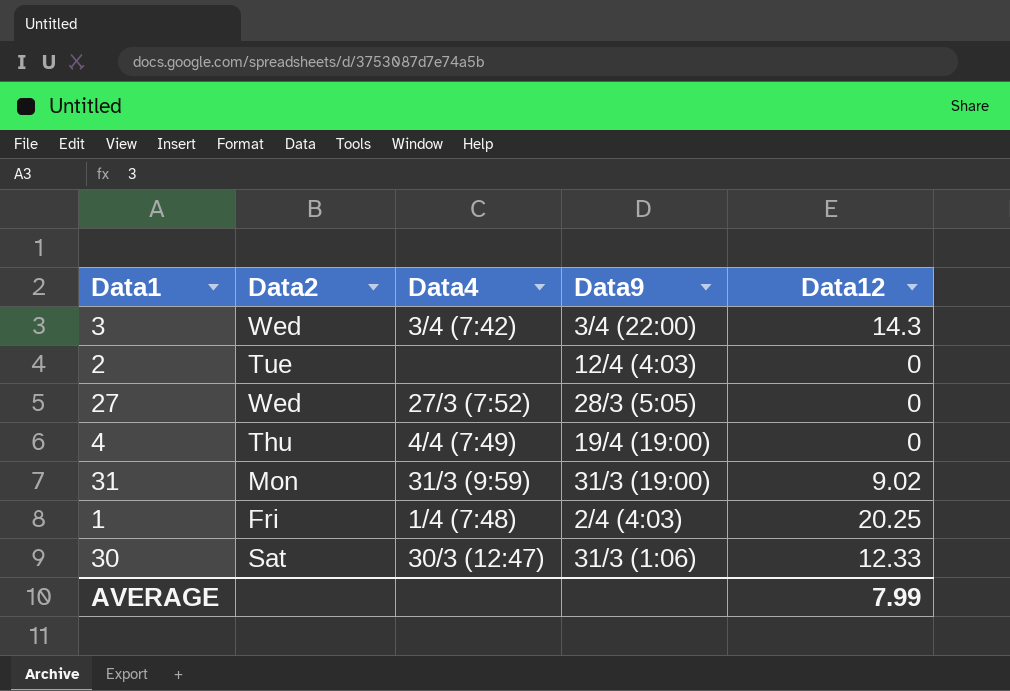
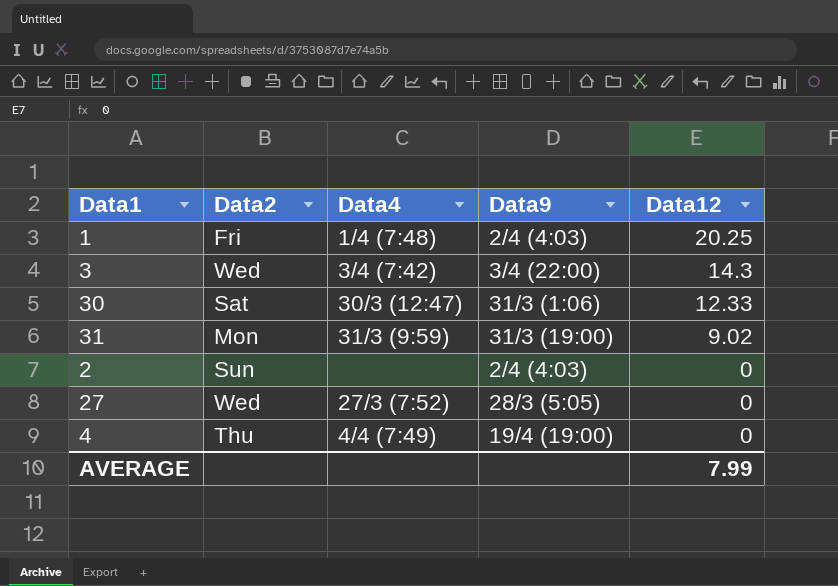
row order: none -> Data12 descending
2 | Data2: Tue -> Sun
2 | Data9: 12/4 (4:03) -> 2/4 (4:03)

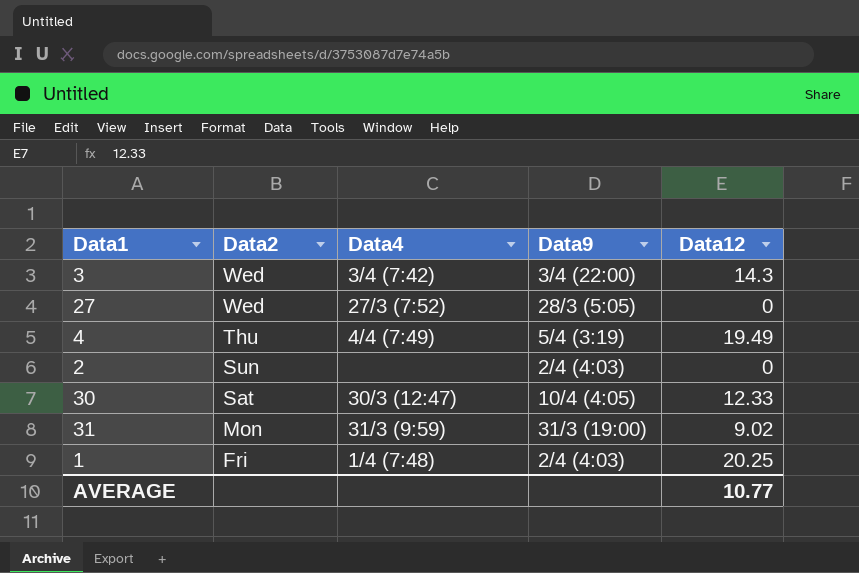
row order: Data12 descending -> Data2 descending
4 | Data9: 19/4 (19:00) -> 5/4 (3:19)
4 | Data12: 0 -> 19.49
30 | Data9: 31/3 (1:06) -> 10/4 (4:05)
AVERAGE | Data12: 7.99 -> 10.77

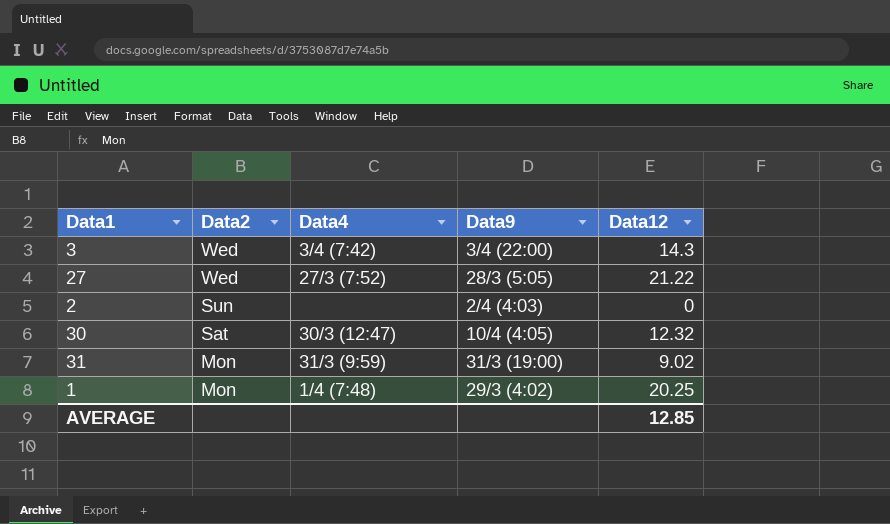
row 4: Thu | 4/4 (7:49) | 5/4 (3:19) | 19.49 -> none
27 | Data12: 0 -> 21.22
30 | Data12: 12.33 -> 12.32
1 | Data2: Fri -> Mon
1 | Data9: 2/4 (4:03) -> 29/3 (4:02)
AVERAGE | Data12: 10.77 -> 12.85

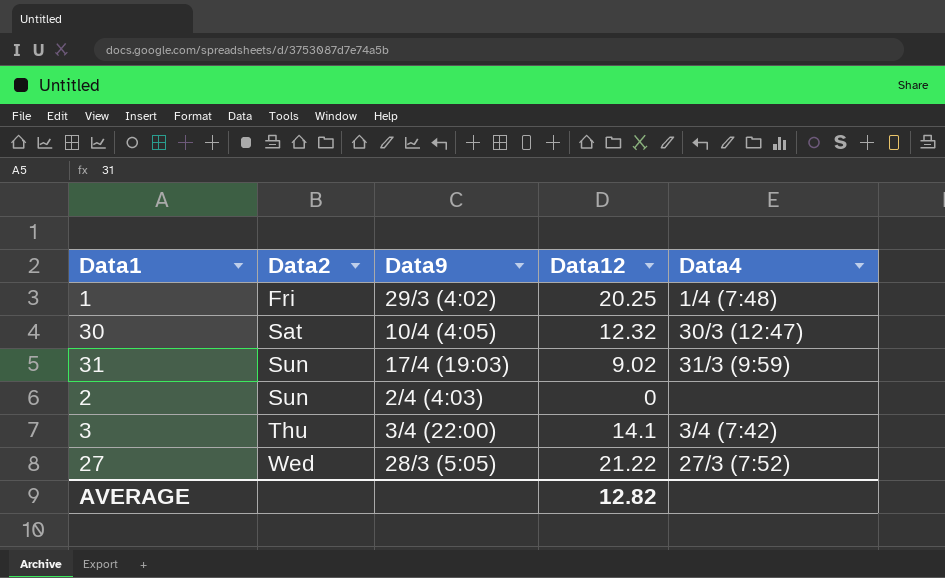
row order: Data2 descending -> Data2 ascending
column Data4 | position: 3 -> 5
1 | Data2: Mon -> Fri
31 | Data2: Mon -> Sun
31 | Data9: 31/3 (19:00) -> 17/4 (19:03)
3 | Data2: Wed -> Thu
3 | Data12: 14.3 -> 14.1
AVERAGE | Data12: 12.85 -> 12.82

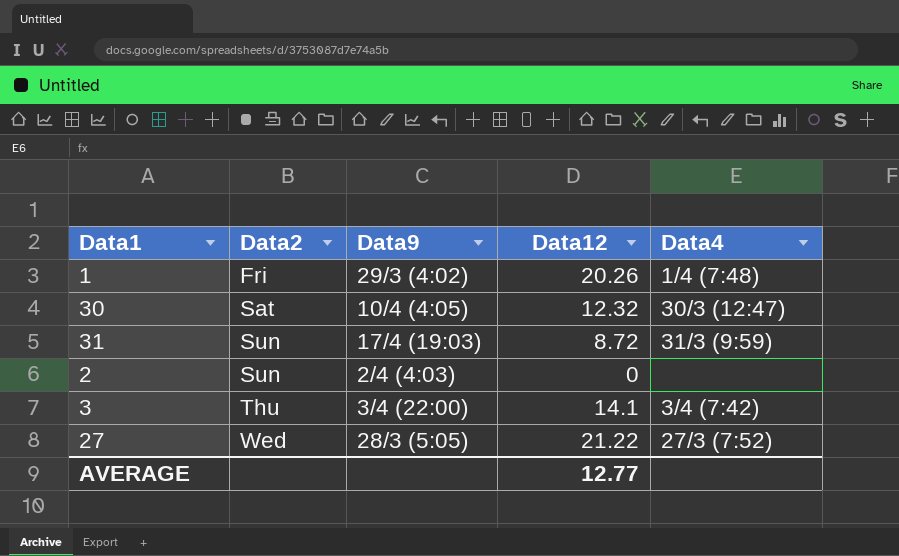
1 | Data12: 20.25 -> 20.26
31 | Data12: 9.02 -> 8.72
AVERAGE | Data12: 12.82 -> 12.77

